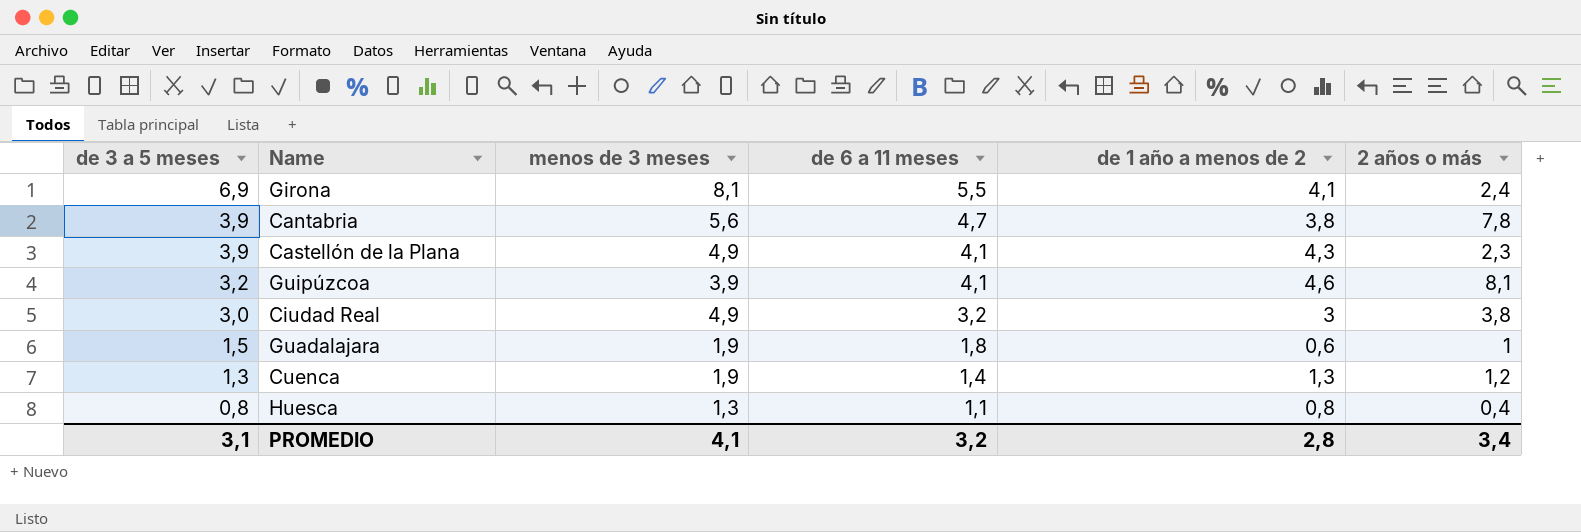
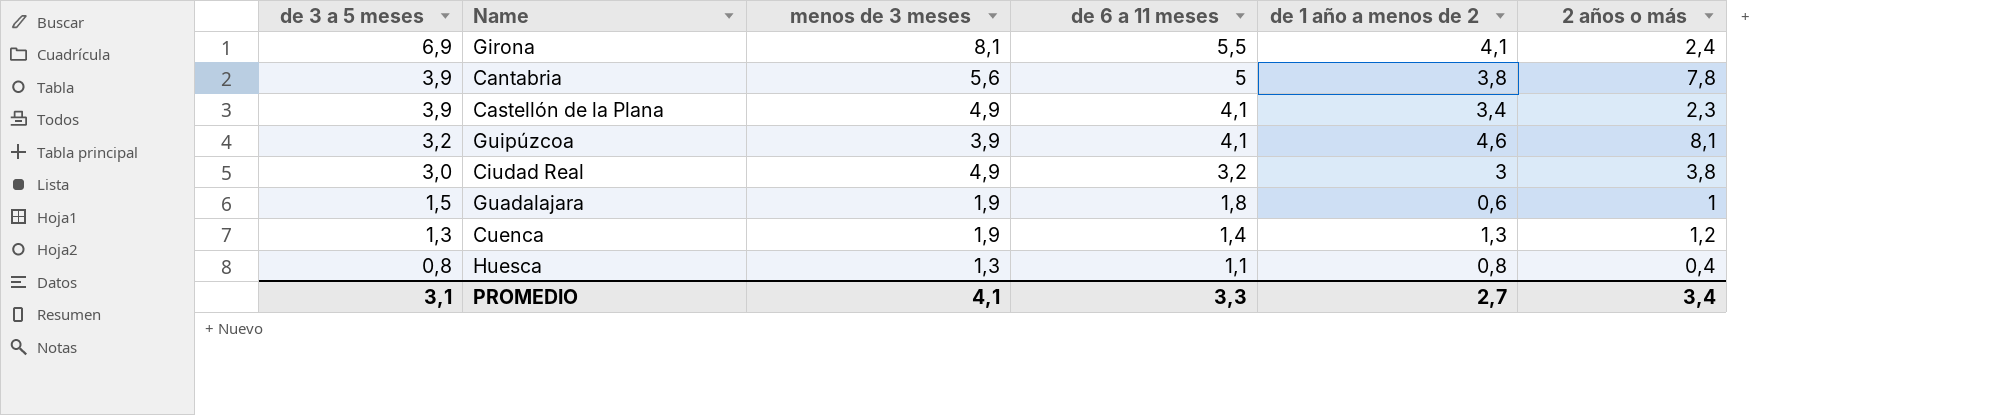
Cantabria | de 6 a 11 meses: 4,7 -> 5
Castellón de la Plana | de 1 año a menos de 2: 4,3 -> 3,4
PROMEDIO | de 6 a 11 meses: 3,2 -> 3,3
PROMEDIO | de 1 año a menos de 2: 2,8 -> 2,7

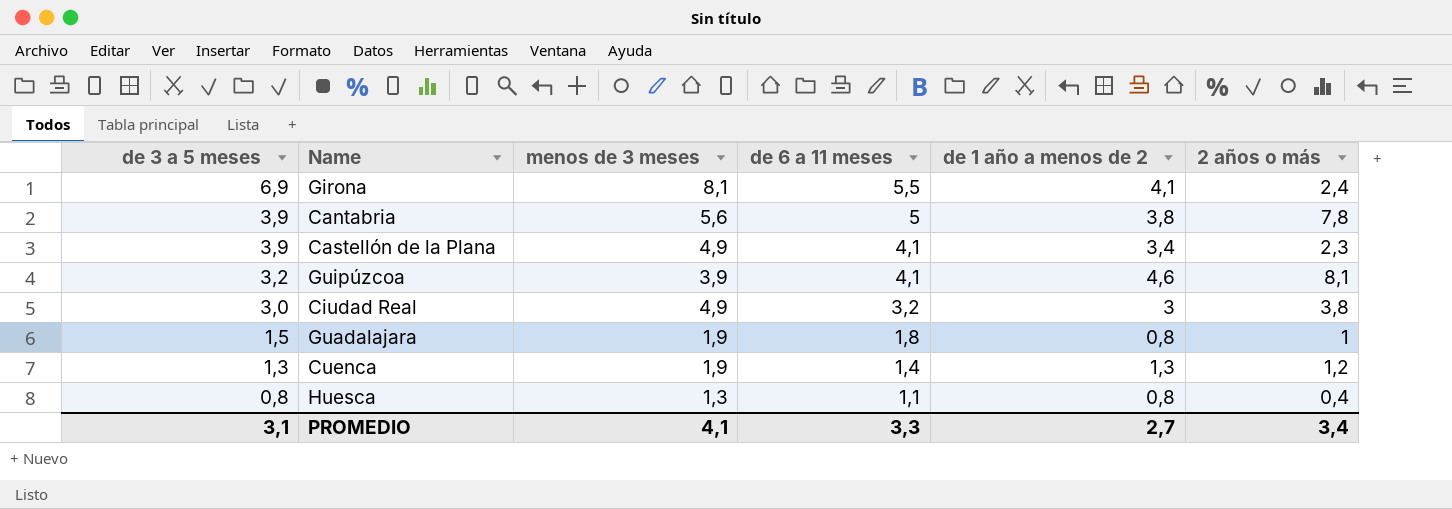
Guadalajara | de 1 año a menos de 2: 0,6 -> 0,8

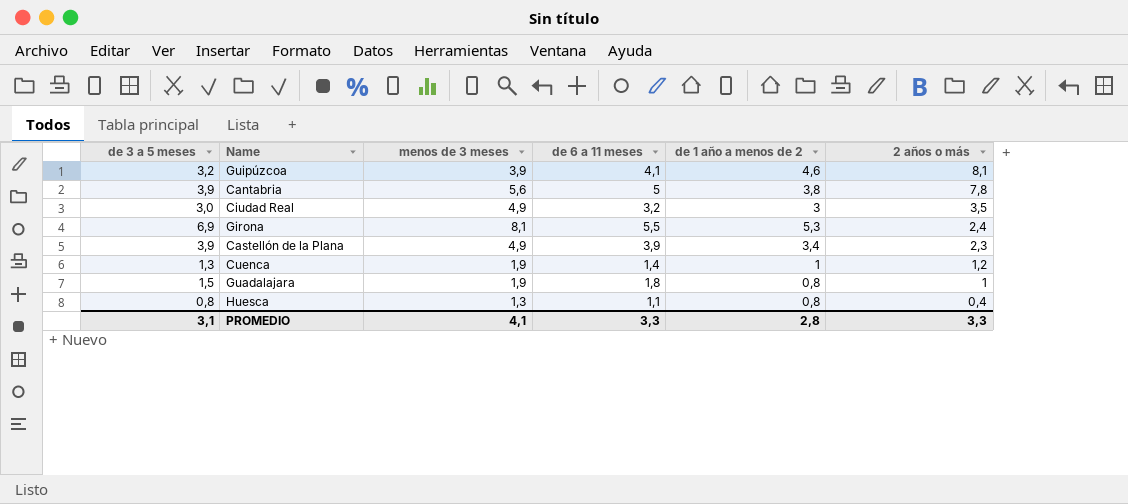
row order: de 3 a 5 meses descending -> 2 años o más descending
Ciudad Real | 2 años o más: 3,8 -> 3,5
Girona | de 1 año a menos de 2: 4,1 -> 5,3
Castellón de la Plana | de 6 a 11 meses: 4,1 -> 3,9
Cuenca | de 1 año a menos de 2: 1,3 -> 1
PROMEDIO | de 1 año a menos de 2: 2,7 -> 2,8
PROMEDIO | 2 años o más: 3,4 -> 3,3

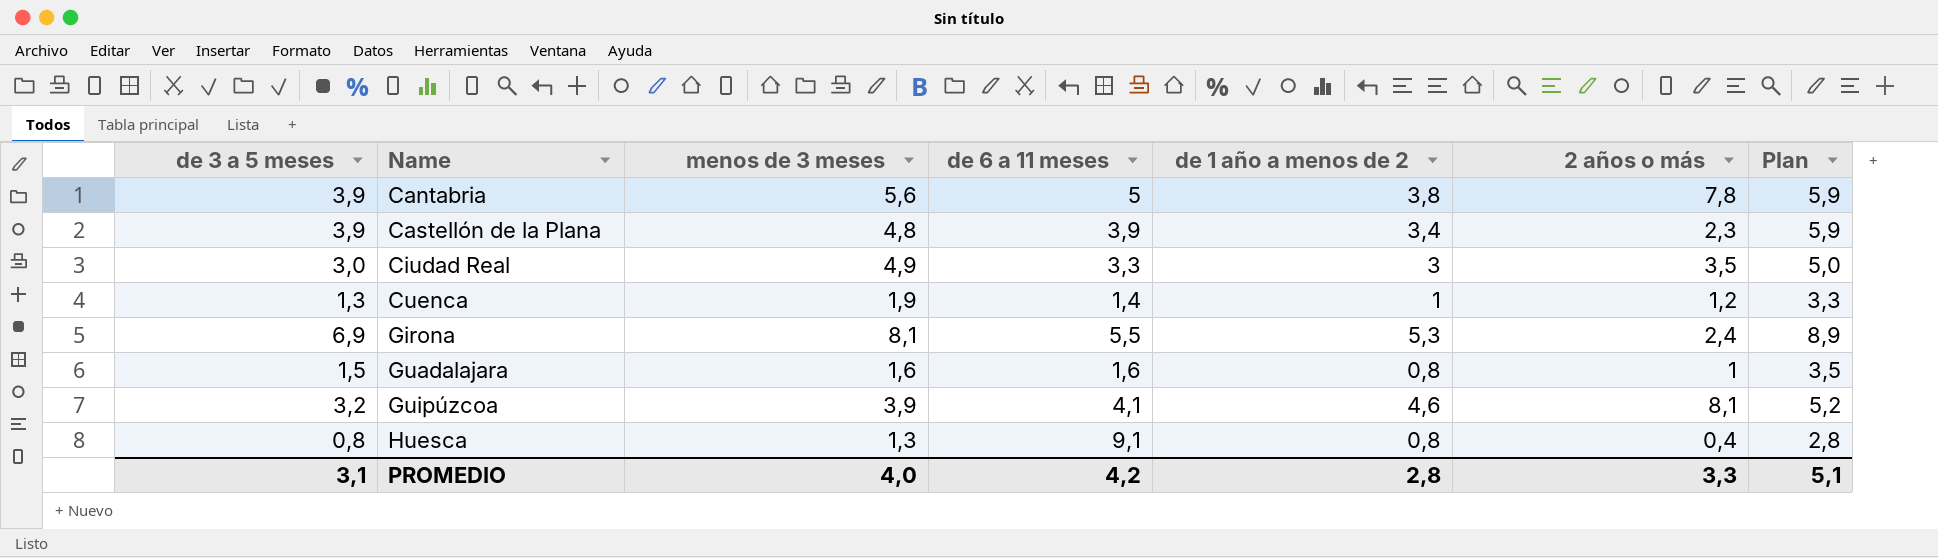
row order: 2 años o más descending -> Name ascending
column Plan | formula: none -> [de 3 a 5 meses] + 2
Castellón de la Plana | menos de 3 meses: 4,9 -> 4,8
Ciudad Real | de 6 a 11 meses: 3,2 -> 3,3
Guadalajara | menos de 3 meses: 1,9 -> 1,6
Guadalajara | de 6 a 11 meses: 1,8 -> 1,6
Huesca | de 6 a 11 meses: 1,1 -> 9,1
PROMEDIO | menos de 3 meses: 4,1 -> 4,0
PROMEDIO | de 6 a 11 meses: 3,3 -> 4,2

